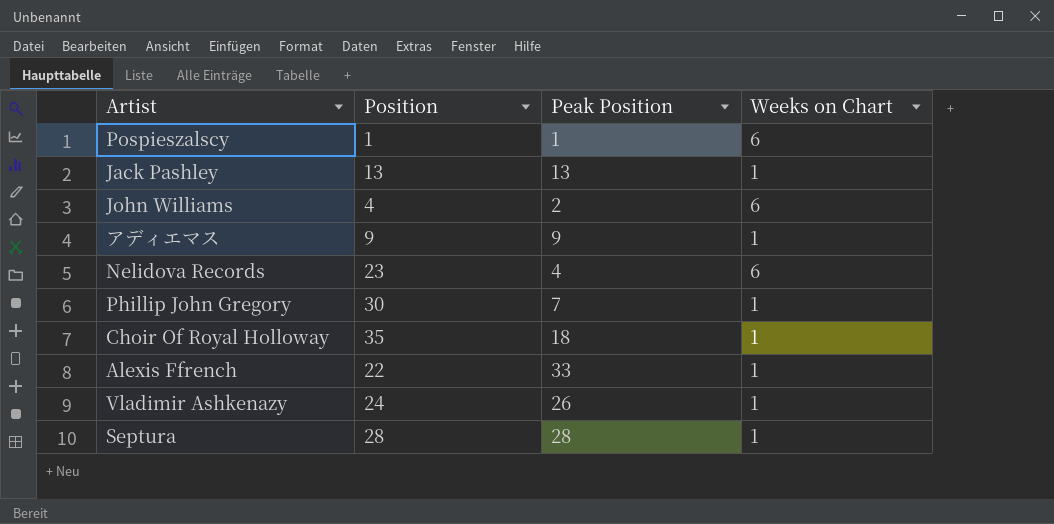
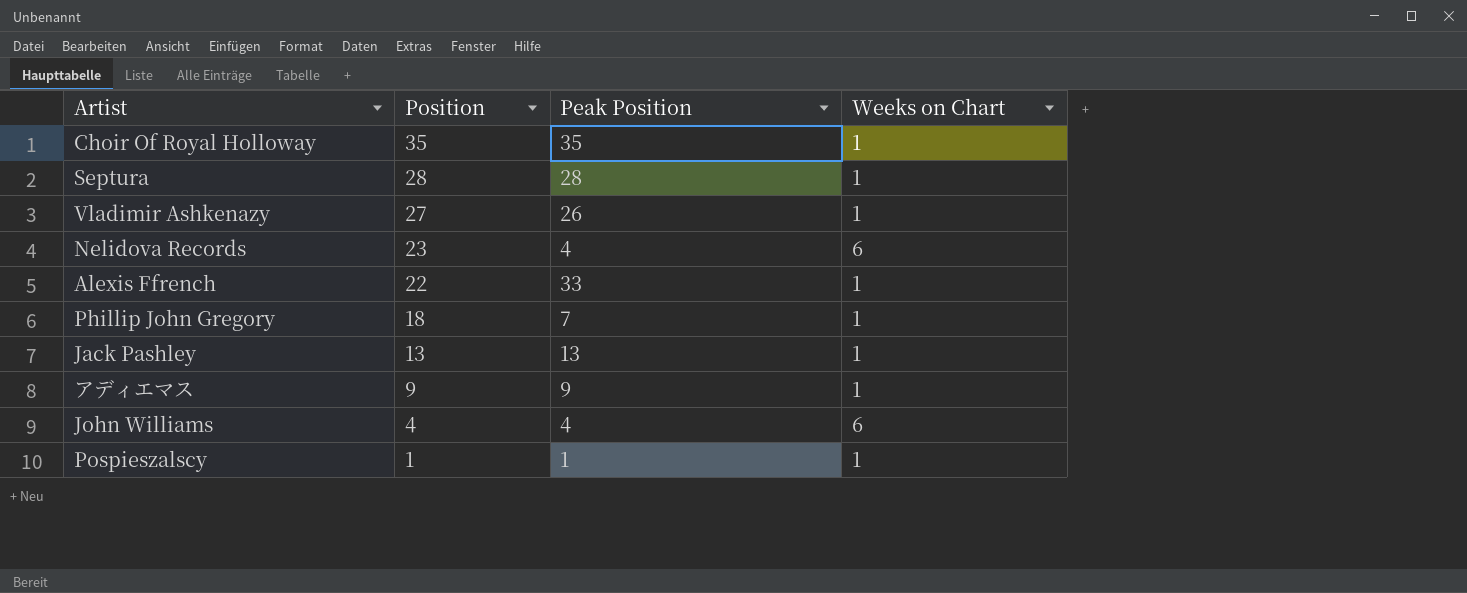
row order: none -> Position descending
Choir Of Royal Holloway | Peak Position: 18 -> 35
Vladimir Ashkenazy | Position: 24 -> 27
Phillip John Gregory | Position: 30 -> 18
John Williams | Peak Position: 2 -> 4
Pospieszalscy | Weeks on Chart: 6 -> 1

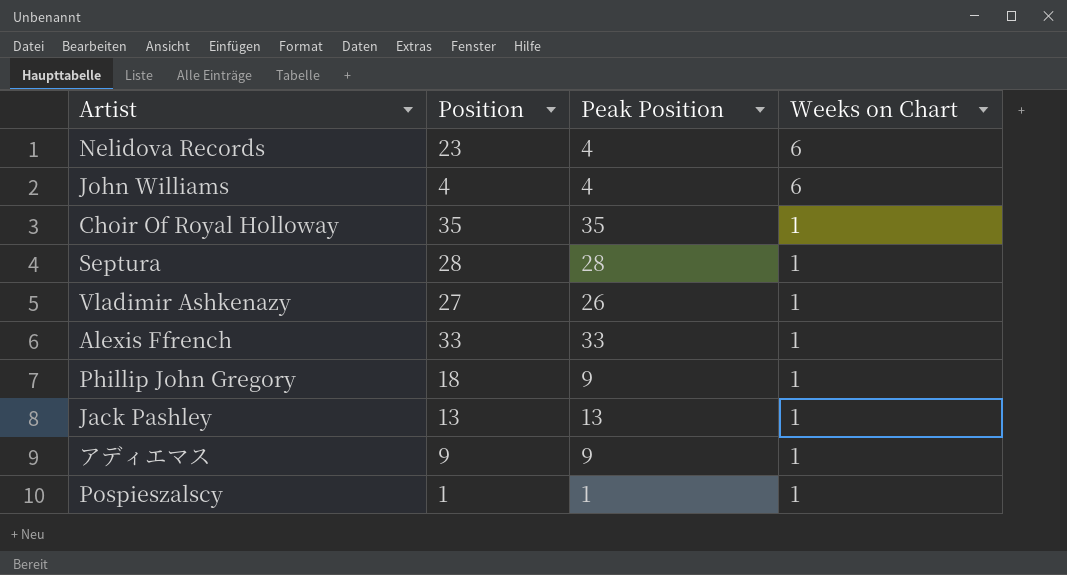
row order: Position descending -> Weeks on Chart descending
Alexis Ffrench | Position: 22 -> 33
Phillip John Gregory | Peak Position: 7 -> 9

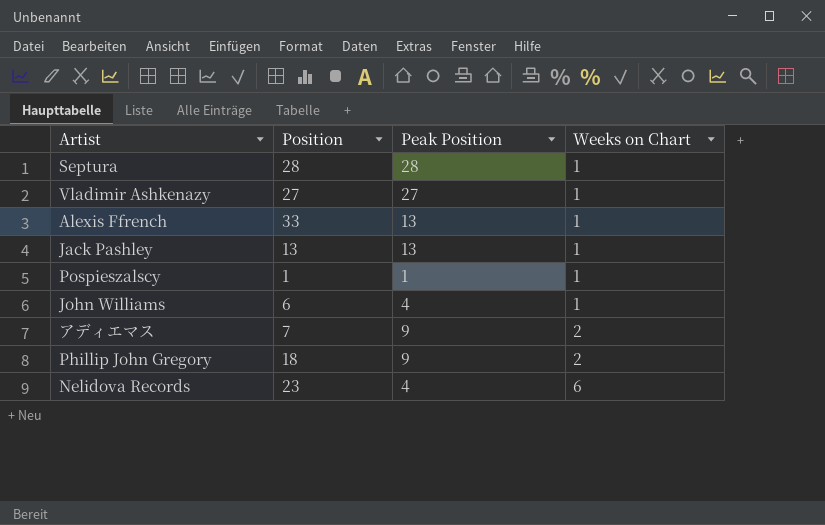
row order: Weeks on Chart descending -> Weeks on Chart ascending
row Choir Of Royal Holloway: 35 | 35 | 1 -> none
Vladimir Ashkenazy | Peak Position: 26 -> 27
Alexis Ffrench | Peak Position: 33 -> 13
John Williams | Position: 4 -> 6
John Williams | Weeks on Chart: 6 -> 1
アディエマス | Position: 9 -> 7
アディエマス | Weeks on Chart: 1 -> 2
Phillip John Gregory | Weeks on Chart: 1 -> 2

